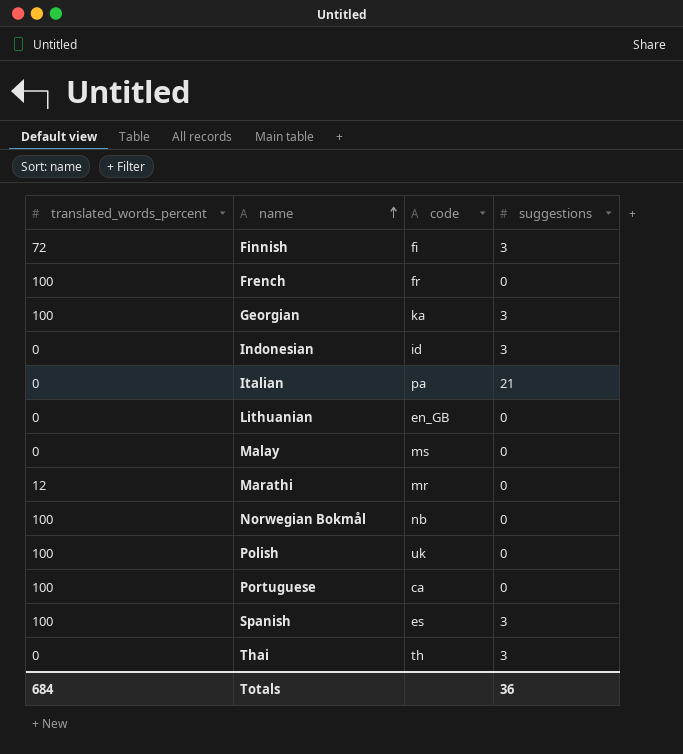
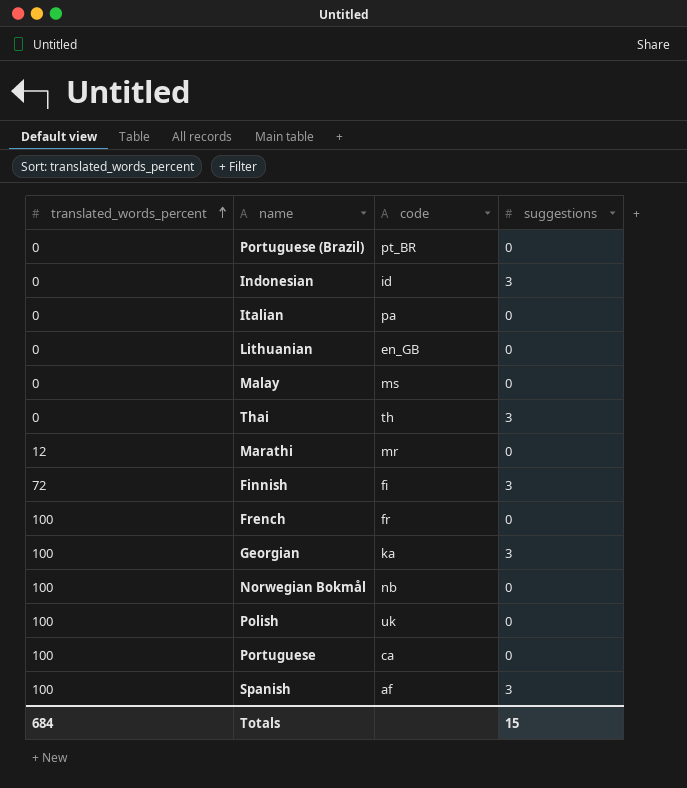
row order: name ascending -> translated_words_percent ascending
row Portuguese (Brazil): none -> 0 | pt_BR | 0
Italian | suggestions: 21 -> 0
Spanish | code: es -> af
Totals | suggestions: 36 -> 15

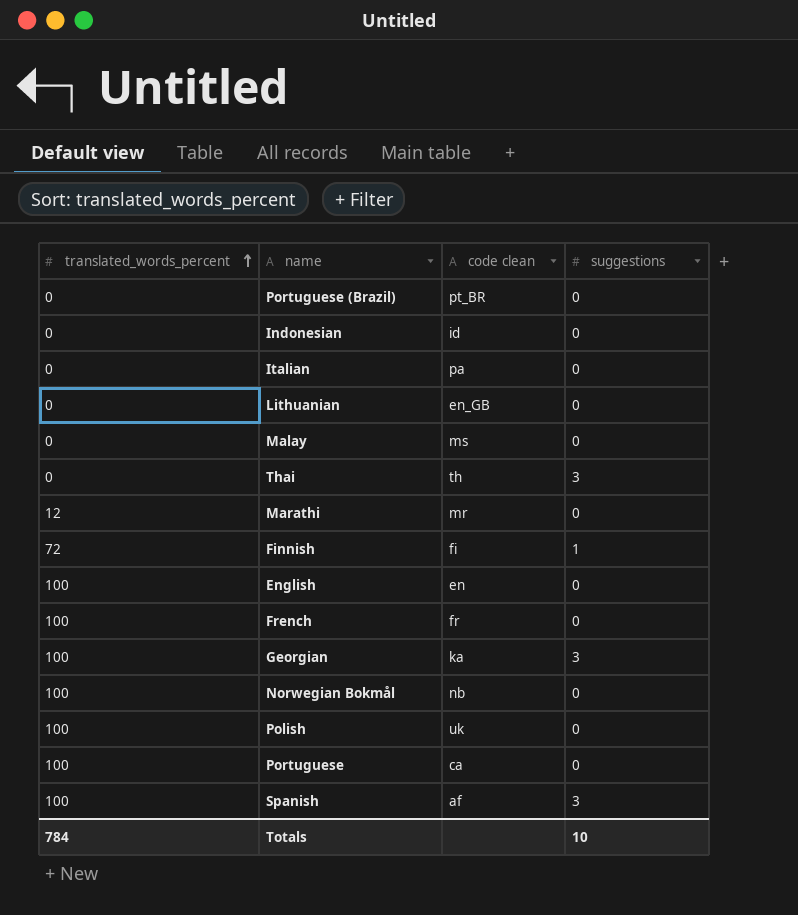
column name: code -> code clean
Indonesian | suggestions: 3 -> 0
Finnish | suggestions: 3 -> 1
row English: none -> 100 | en | 0
Totals | translated_words_percent: 684 -> 784
Totals | suggestions: 15 -> 10

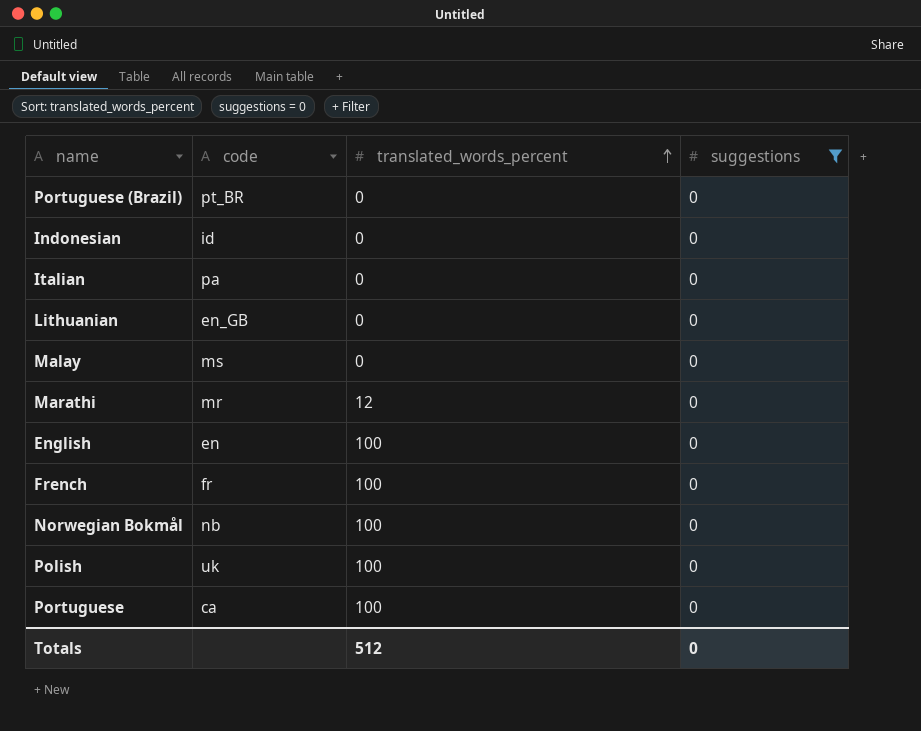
filter: none -> suggestions = 0
column name: code clean -> code
column translated_words_percent | position: 1 -> 3
Totals | translated_words_percent: 784 -> 512
Totals | suggestions: 10 -> 0

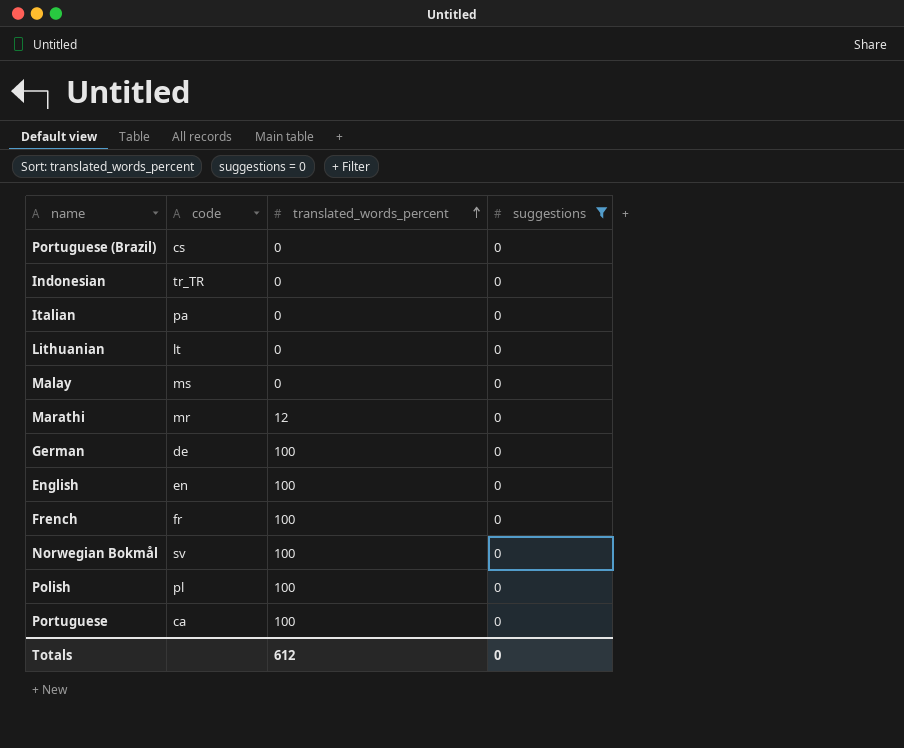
Portuguese (Brazil) | code: pt_BR -> cs
Indonesian | code: id -> tr_TR
Lithuanian | code: en_GB -> lt
row German: none -> de | 100 | 0
Norwegian Bokmål | code: nb -> sv
Polish | code: uk -> pl
Totals | translated_words_percent: 512 -> 612

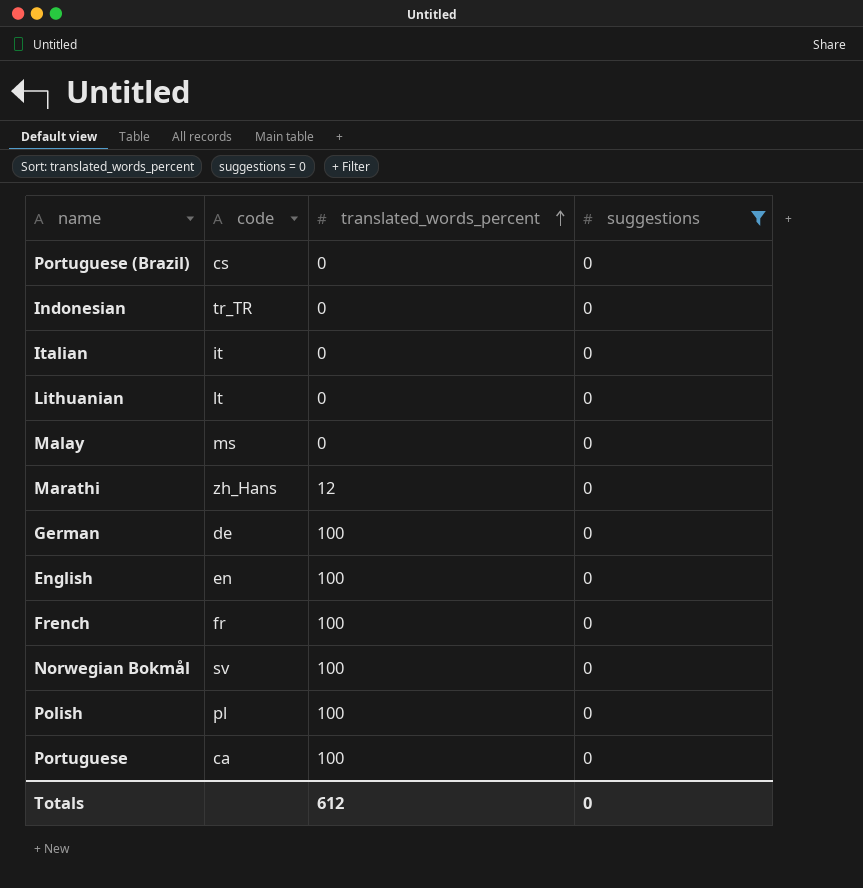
Italian | code: pa -> it
Marathi | code: mr -> zh_Hans

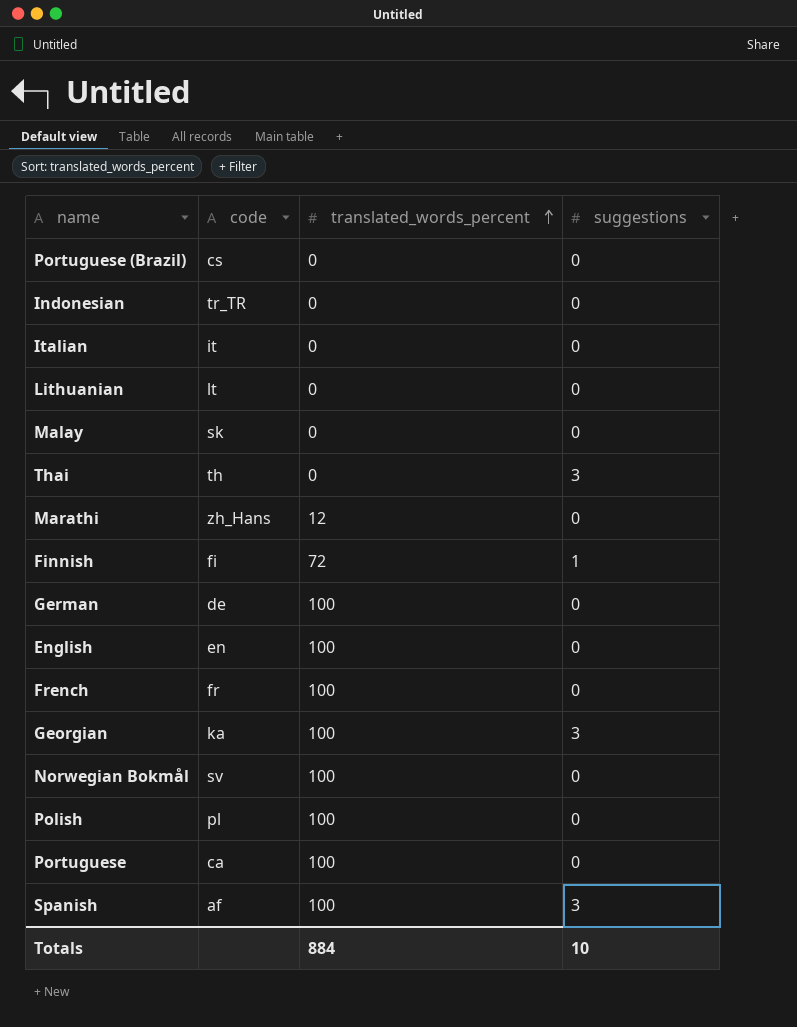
filter: suggestions = 0 -> none
Malay | code: ms -> sk
Totals | translated_words_percent: 612 -> 884
Totals | suggestions: 0 -> 10

